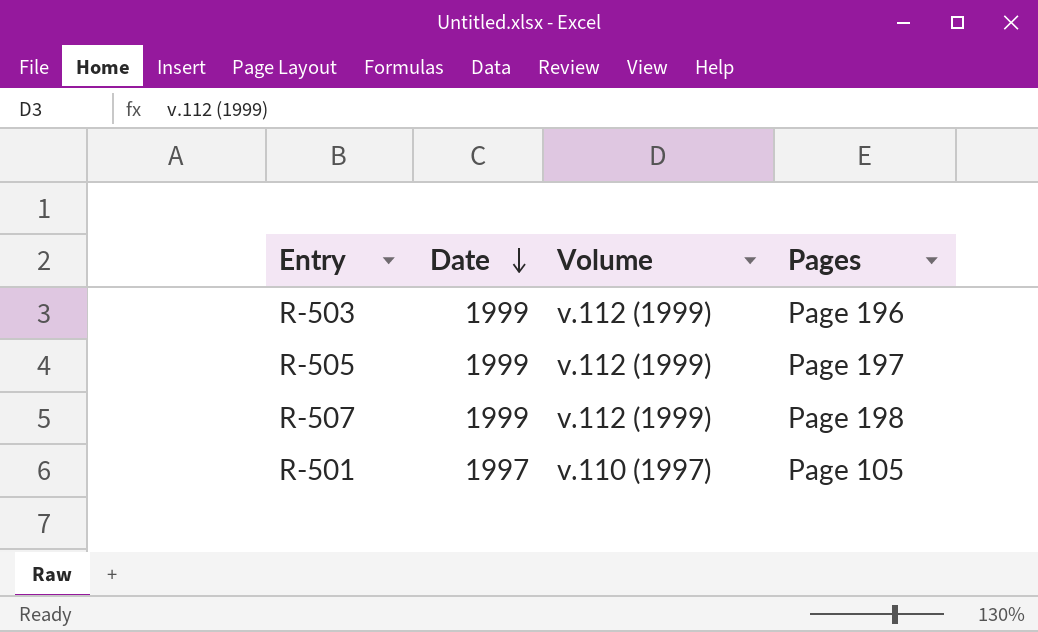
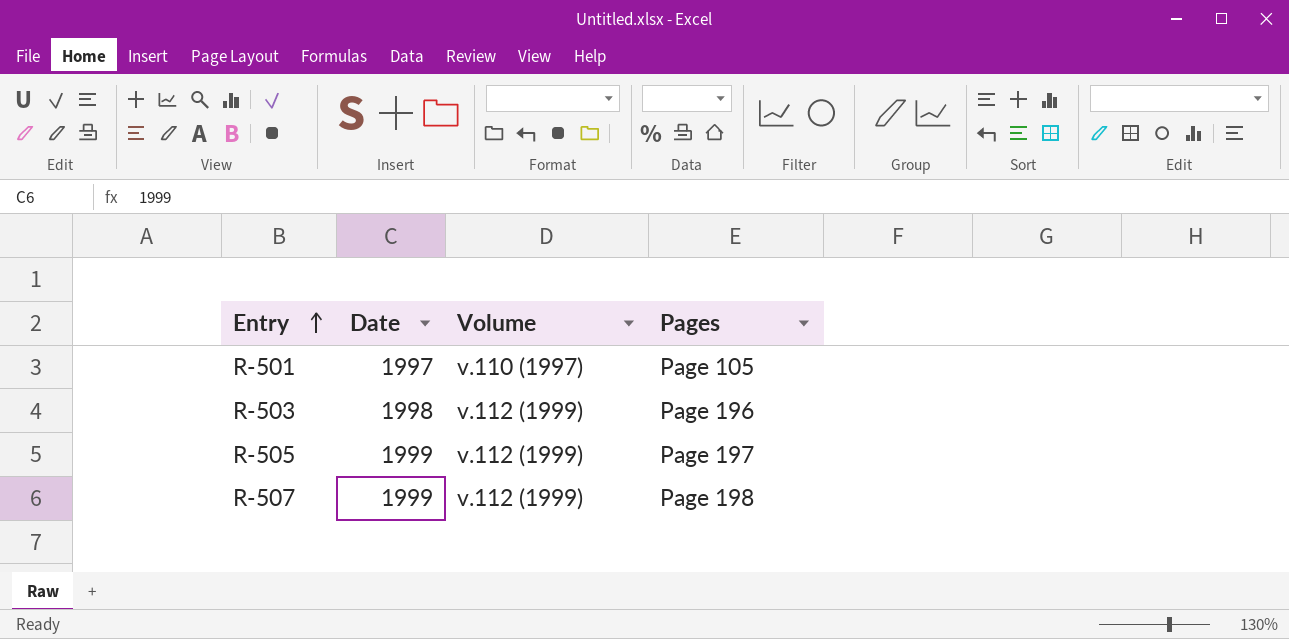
row order: Date descending -> Entry ascending
R-503 | Date: 1999 -> 1998

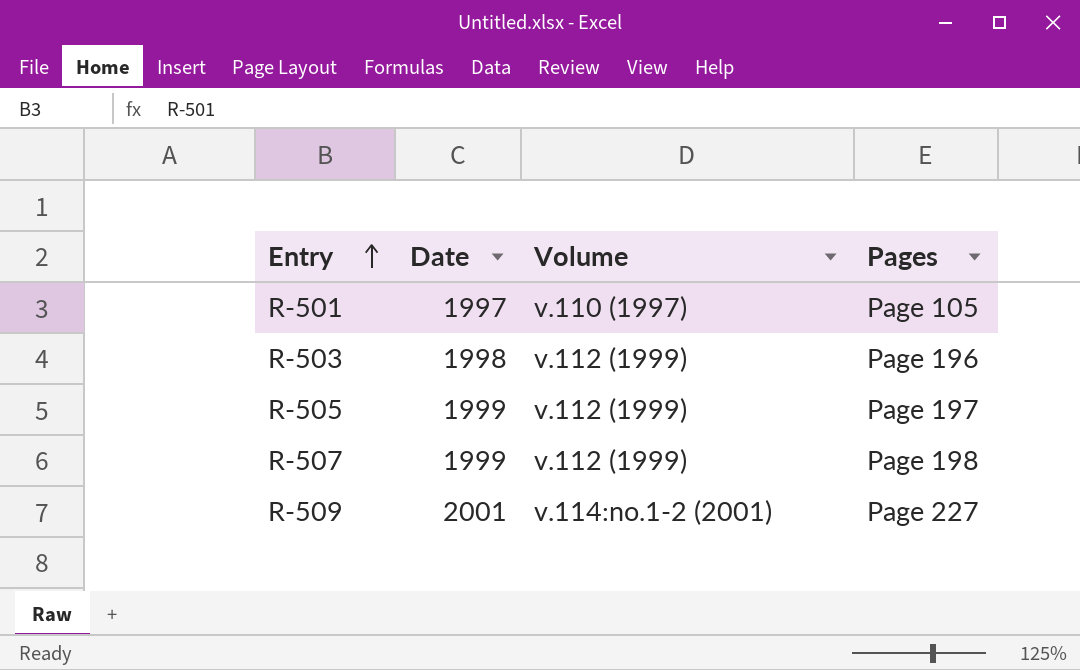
row R-509: none -> 2001 | v.114:no.1-2 (2001) | Page 227

